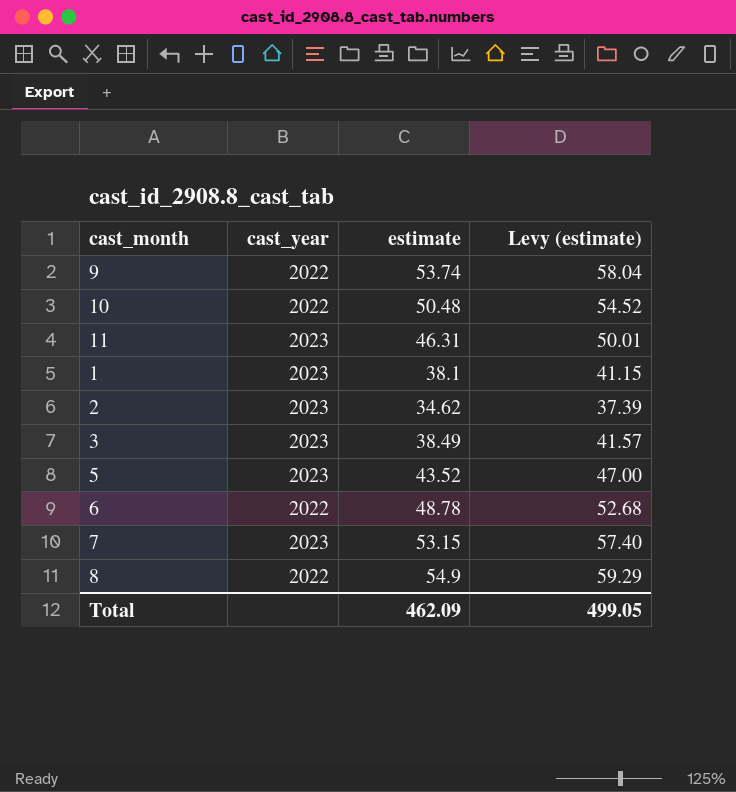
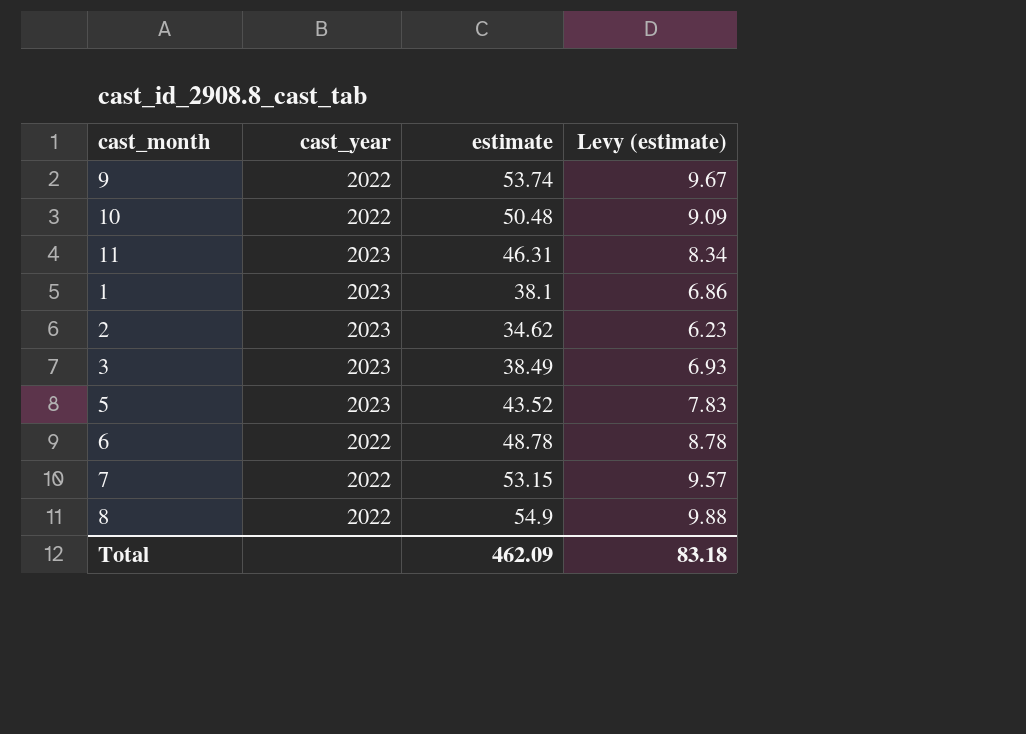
column Levy (estimate) | formula: [estimate] * 1.08 -> [estimate] * 0.18
7 | cast_year: 2023 -> 2022
Total | Levy (estimate): 499.05 -> 83.18

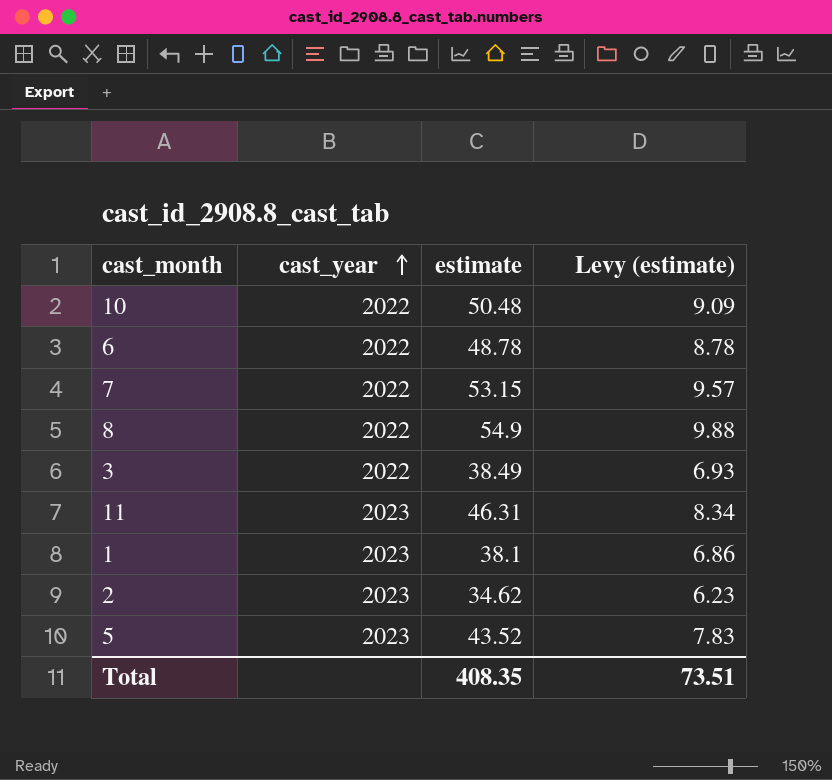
row order: none -> cast_year ascending
row 9: 2022 | 53.74 | 9.67 -> none
3 | cast_year: 2023 -> 2022
Total | estimate: 462.09 -> 408.35
Total | Levy (estimate): 83.18 -> 73.51

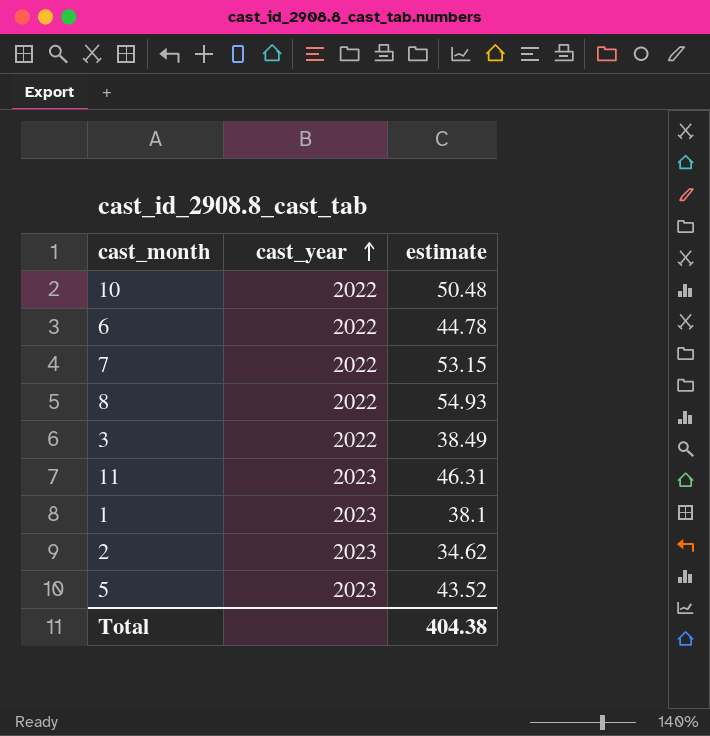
column Levy (estimate) | formula: [estimate] * 0.18 -> none
6 | estimate: 48.78 -> 44.78
8 | estimate: 54.9 -> 54.93
Total | estimate: 408.35 -> 404.38

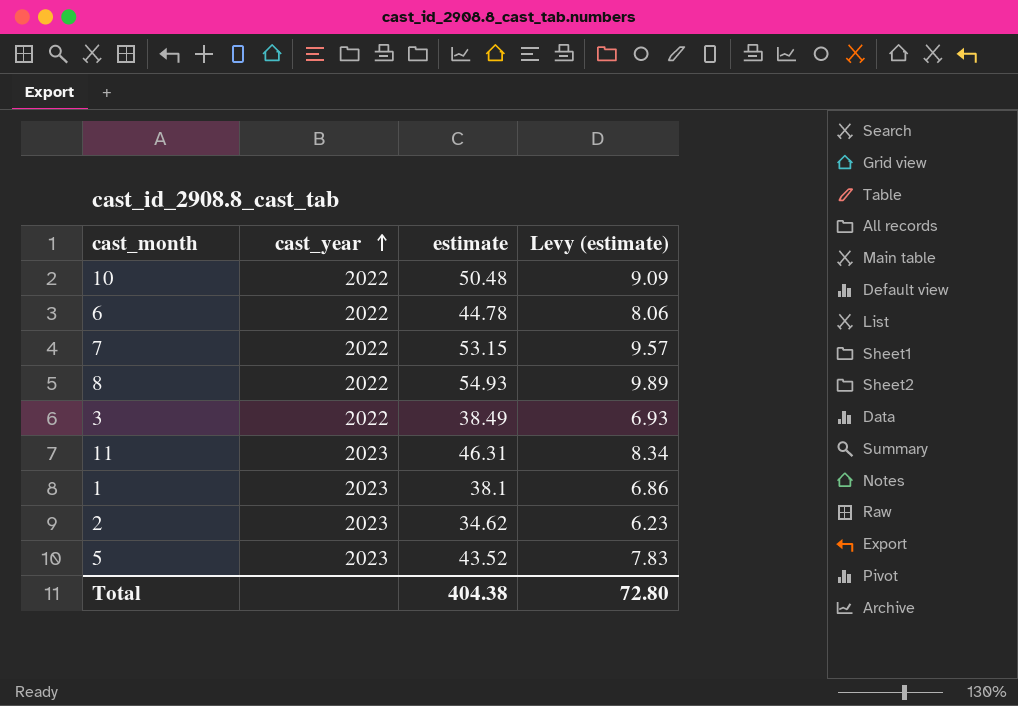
column Levy (estimate) | formula: none -> [estimate] * 0.18

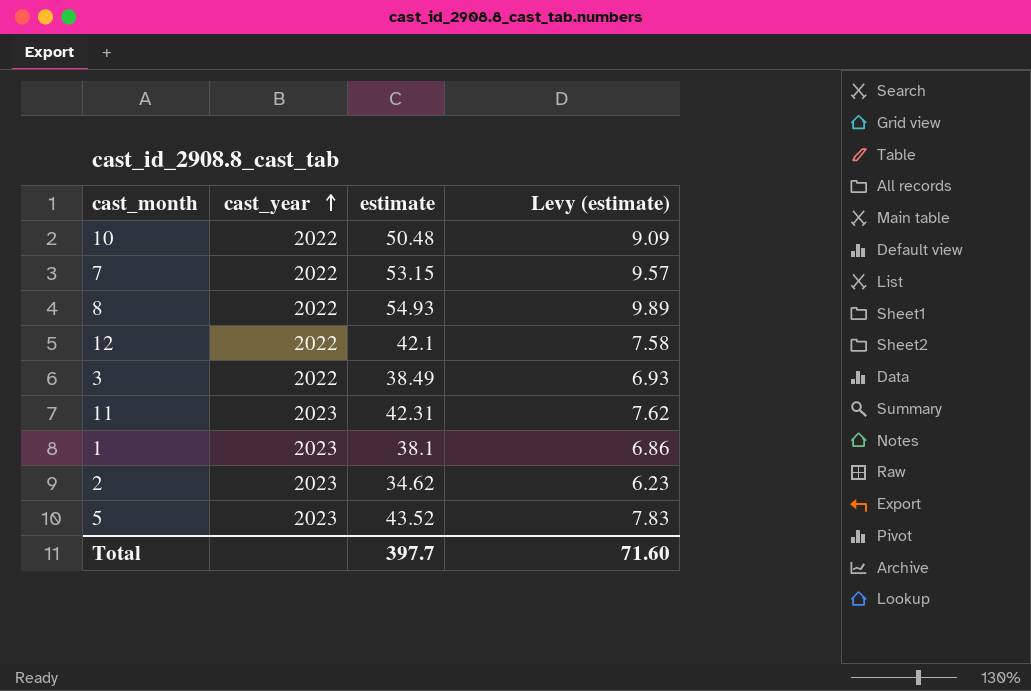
row 6: 2022 | 44.78 | 8.06 -> none
row 12: none -> 2022 | 42.1 | 7.58
11 | estimate: 46.31 -> 42.31
11 | Levy (estimate): 8.34 -> 7.62
Total | estimate: 404.38 -> 397.7
Total | Levy (estimate): 72.80 -> 71.60

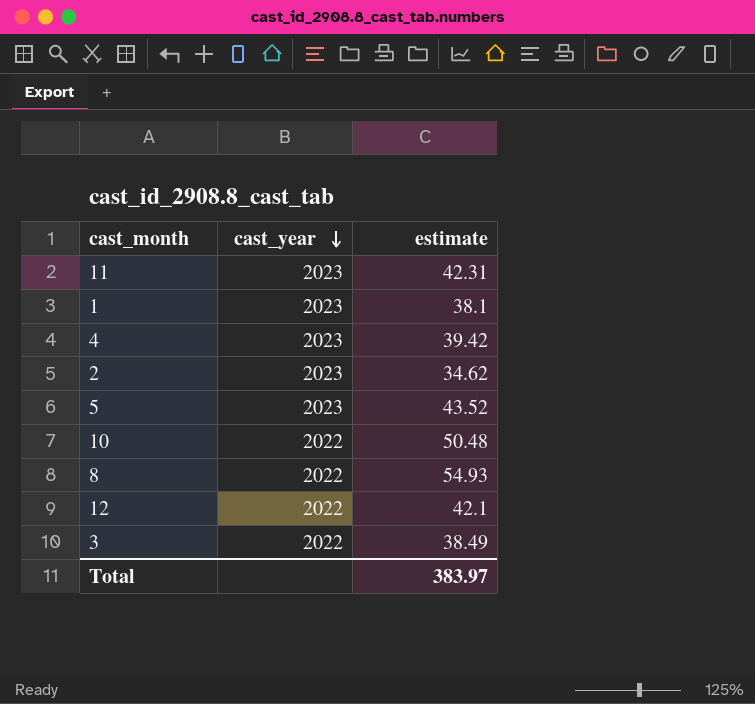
row order: cast_year ascending -> cast_year descending
column Levy (estimate) | formula: [estimate] * 0.18 -> none
row 7: 2022 | 53.15 | 9.57 -> none
row 4: none -> 2023 | 39.42
Total | estimate: 397.7 -> 383.97

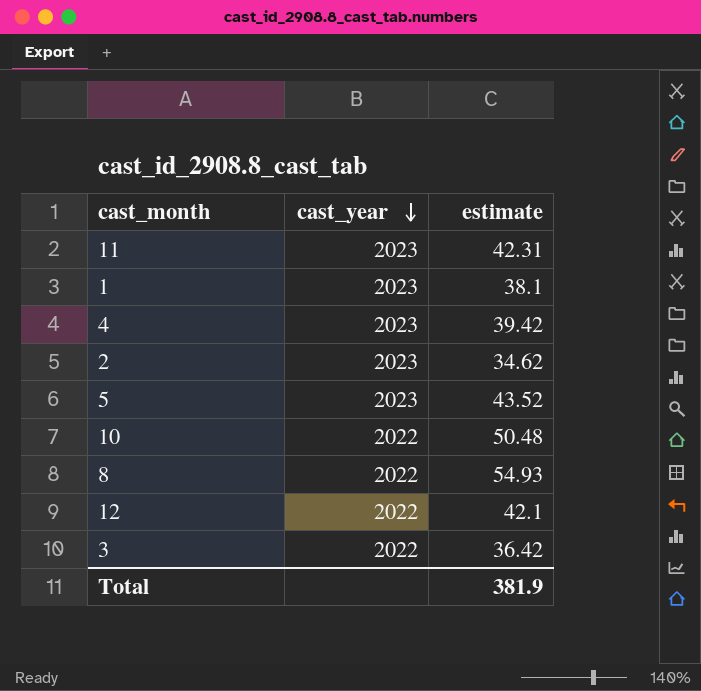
3 | estimate: 38.49 -> 36.42
Total | estimate: 383.97 -> 381.9

